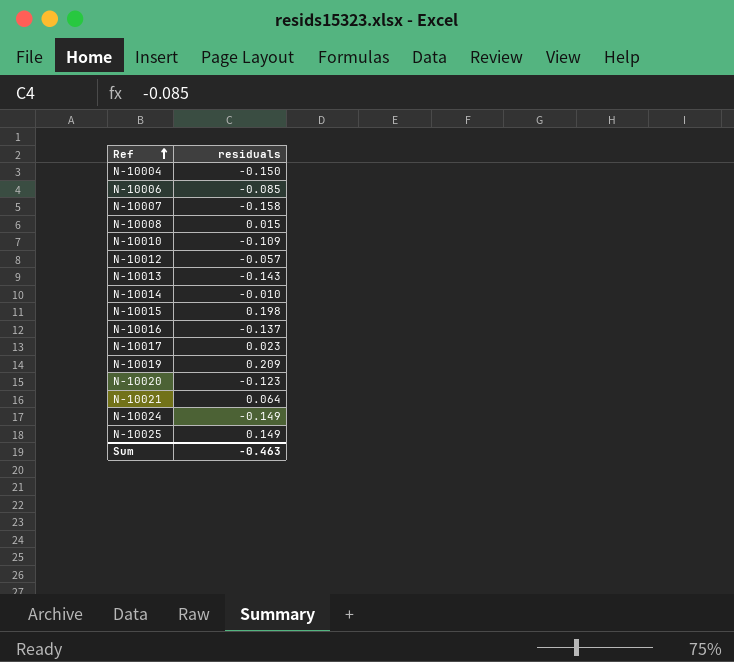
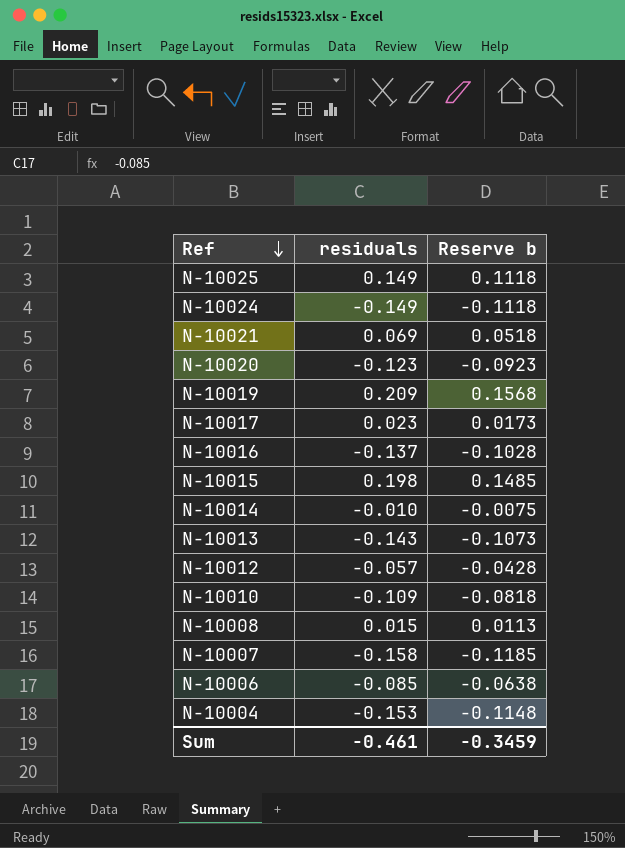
row order: Ref ascending -> Ref descending
column Reserve b | formula: none -> [residuals] * 0.75
N-10021 | residuals: 0.064 -> 0.069
N-10004 | residuals: -0.150 -> -0.153
Sum | residuals: -0.463 -> -0.461

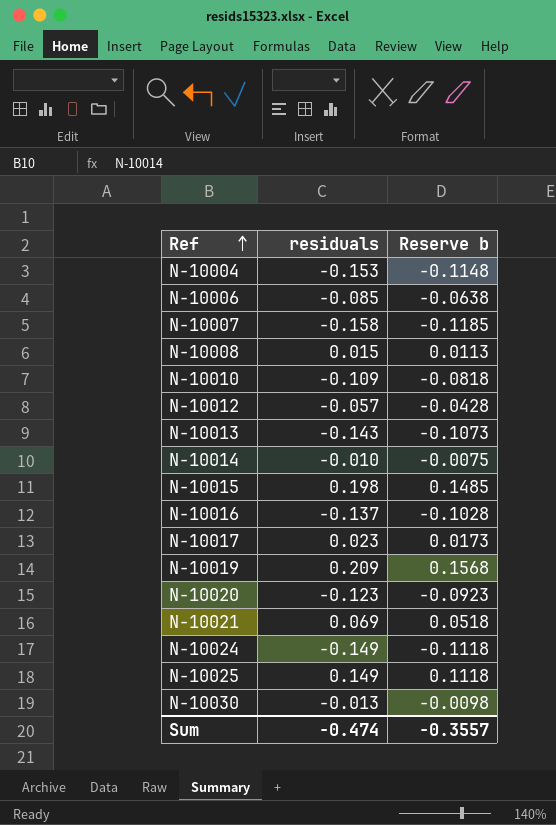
row order: Ref descending -> Ref ascending
row N-10030: none -> -0.013 | -0.0098
Sum | residuals: -0.461 -> -0.474
Sum | Reserve b: -0.3459 -> -0.3557

